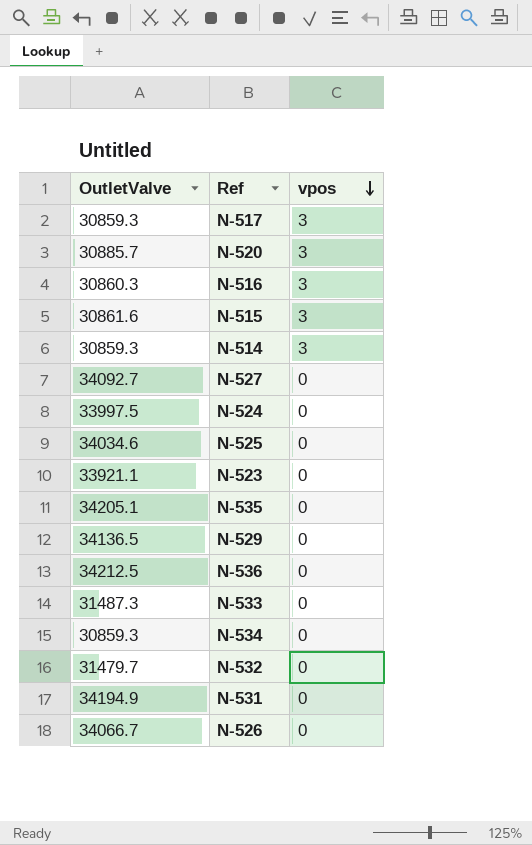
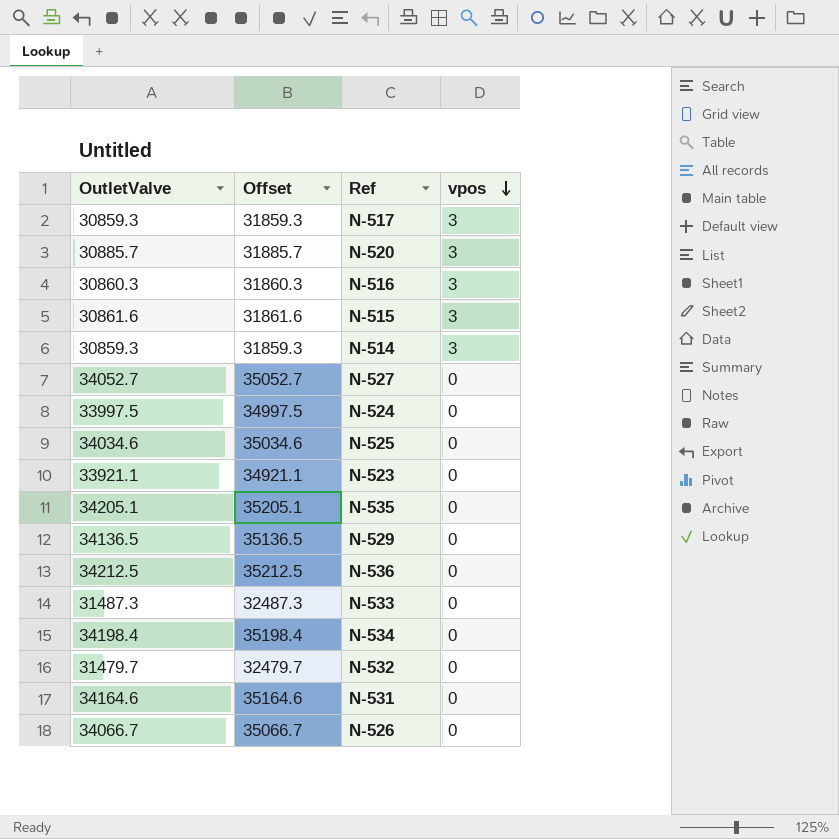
column Offset | formula: none -> [OutletValve] + 1000
N-527 | OutletValve: 34092.7 -> 34052.7
N-534 | OutletValve: 30859.3 -> 34198.4
N-531 | OutletValve: 34194.9 -> 34164.6

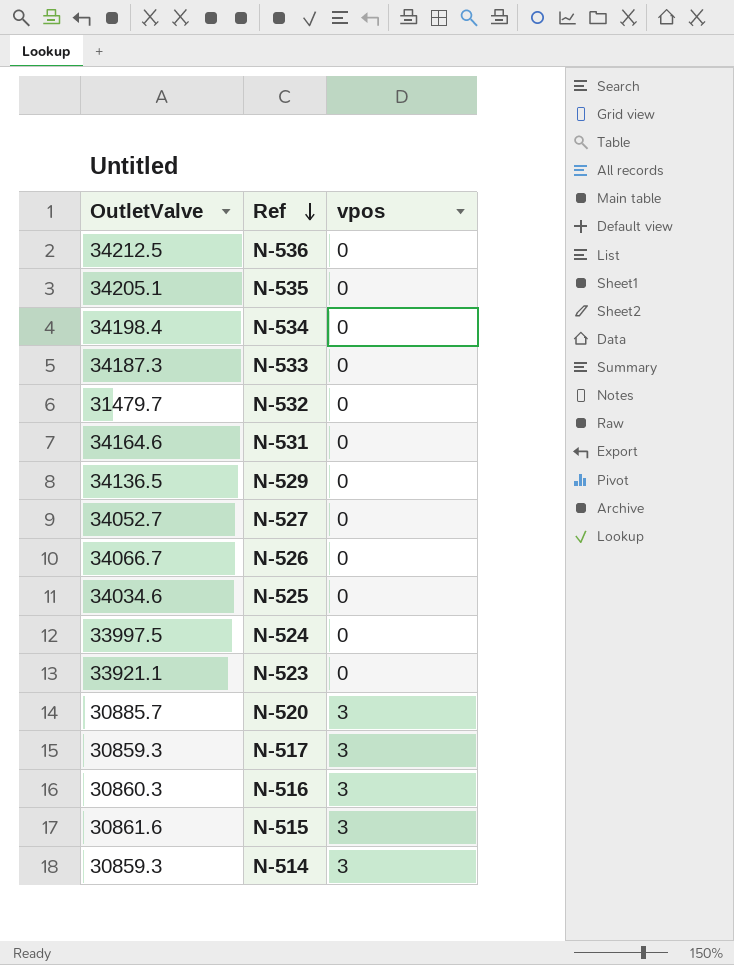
row order: vpos descending -> Ref descending
column Offset | formula: [OutletValve] + 1000 -> none
N-533 | OutletValve: 31487.3 -> 34187.3

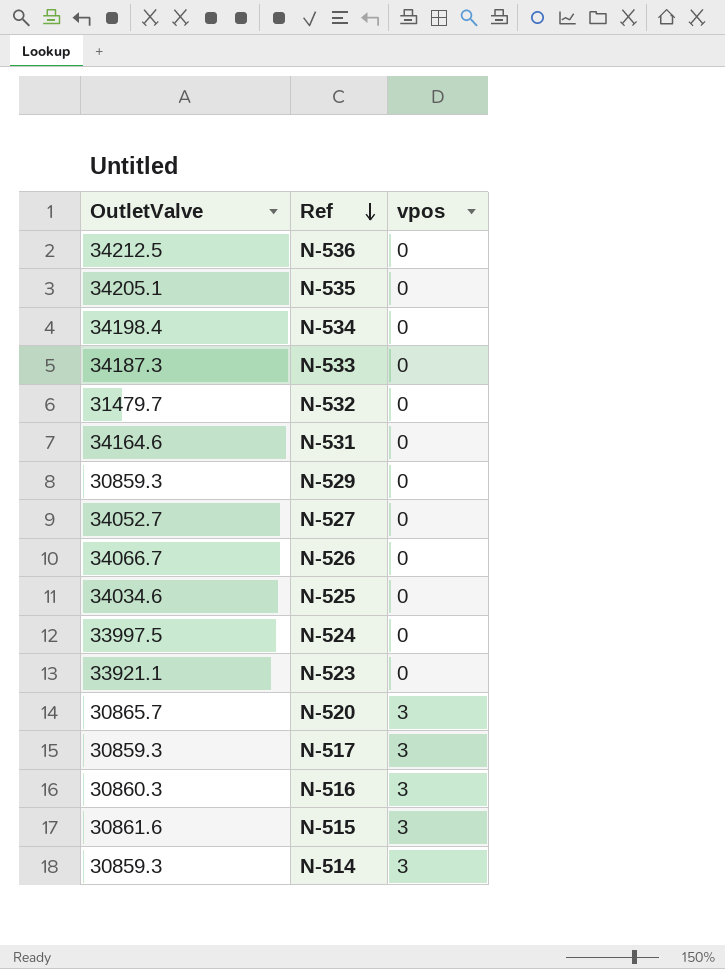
N-529 | OutletValve: 34136.5 -> 30859.3
N-520 | OutletValve: 30885.7 -> 30865.7

